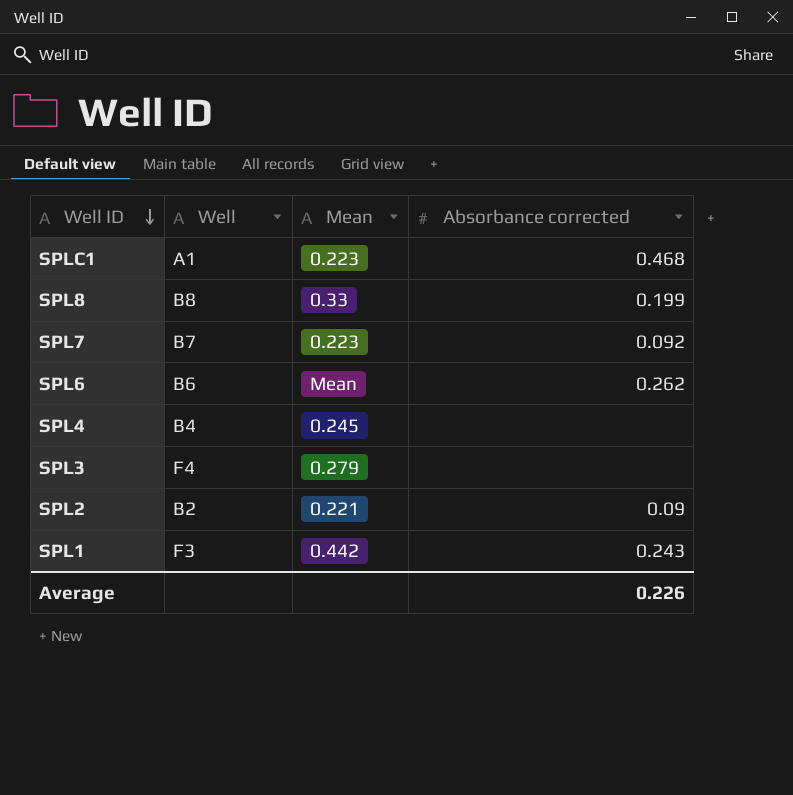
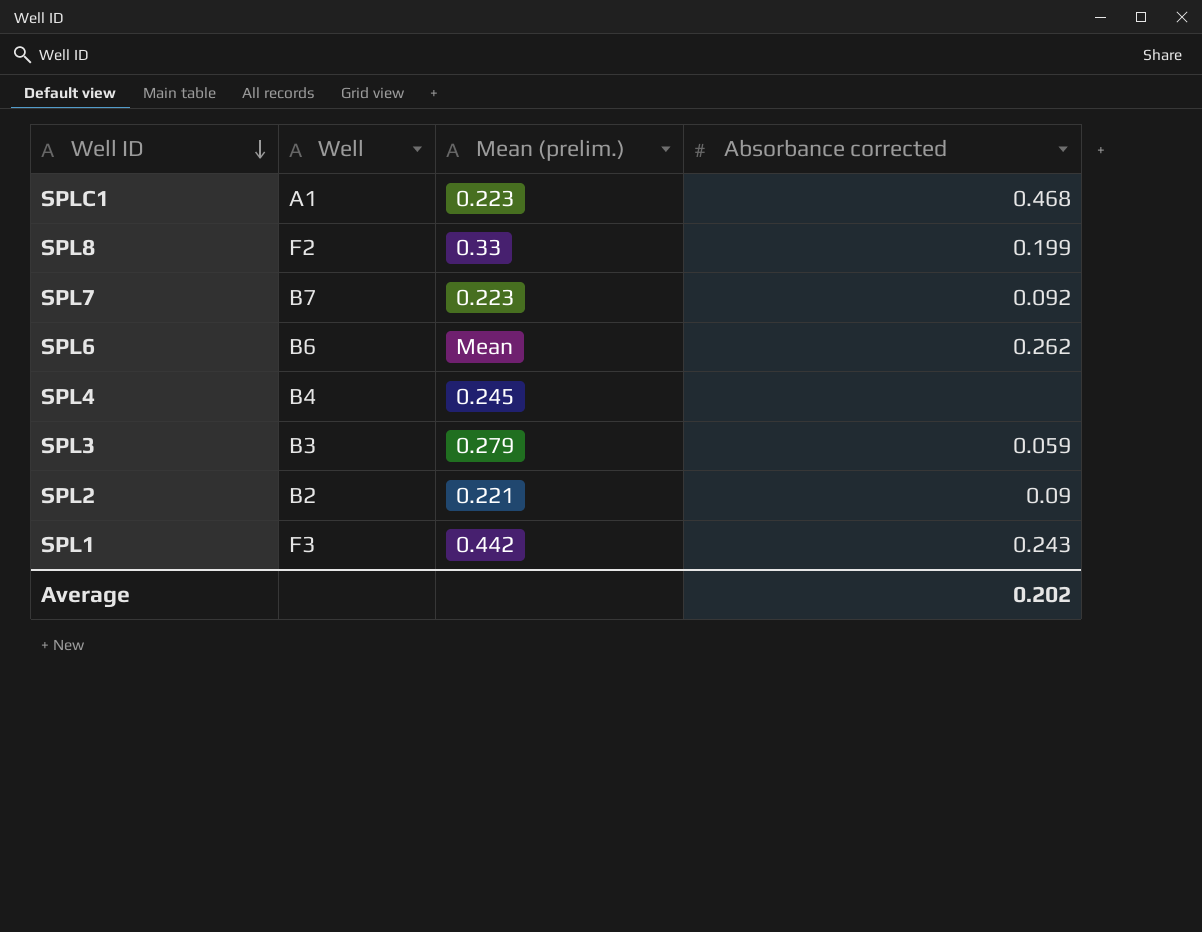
column name: Mean -> Mean (prelim.)
SPL8 | Well: B8 -> F2
SPL3 | Well: F4 -> B3
SPL3 | Absorbance corrected: none -> 0.059
Average | Absorbance corrected: 0.226 -> 0.202

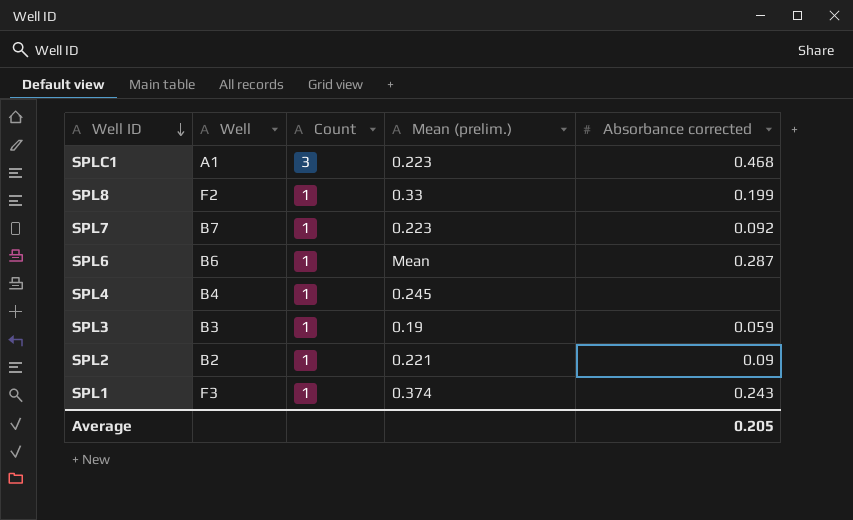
column Count | position: none -> 3
SPL6 | Absorbance corrected: 0.262 -> 0.287
SPL3 | Mean (prelim.): 0.279 -> 0.19
SPL1 | Mean (prelim.): 0.442 -> 0.374
Average | Absorbance corrected: 0.202 -> 0.205

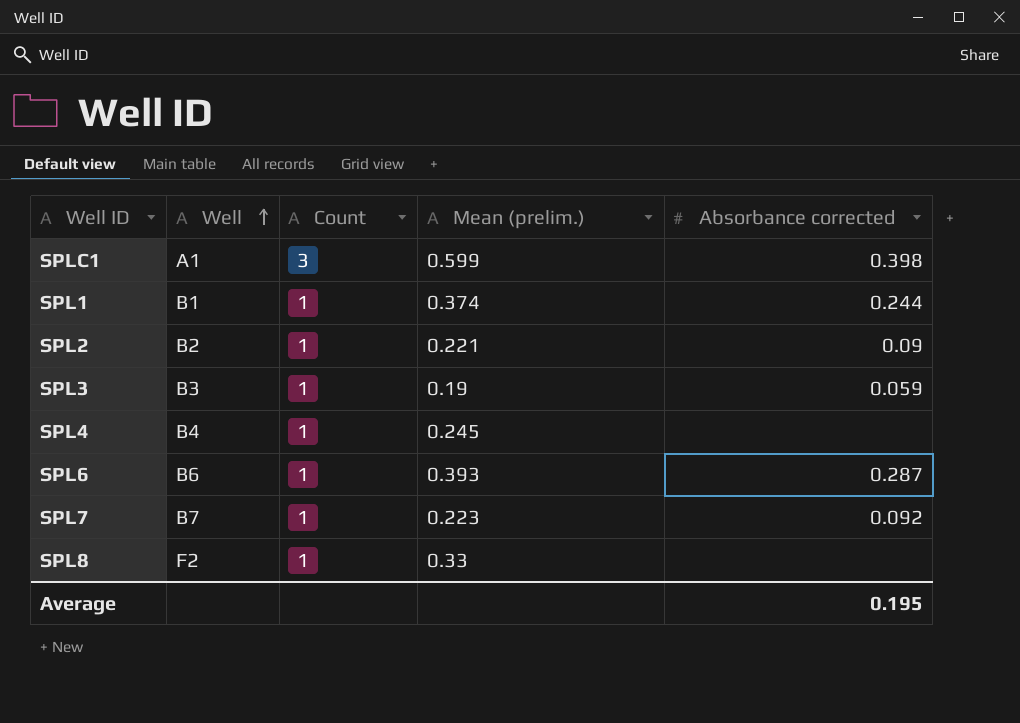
row order: Well ID descending -> Well ascending
SPLC1 | Mean (prelim.): 0.223 -> 0.599
SPLC1 | Absorbance corrected: 0.468 -> 0.398
SPL1 | Well: F3 -> B1
SPL1 | Absorbance corrected: 0.243 -> 0.244
SPL6 | Mean (prelim.): Mean -> 0.393
SPL8 | Absorbance corrected: 0.199 -> none
Average | Absorbance corrected: 0.205 -> 0.195

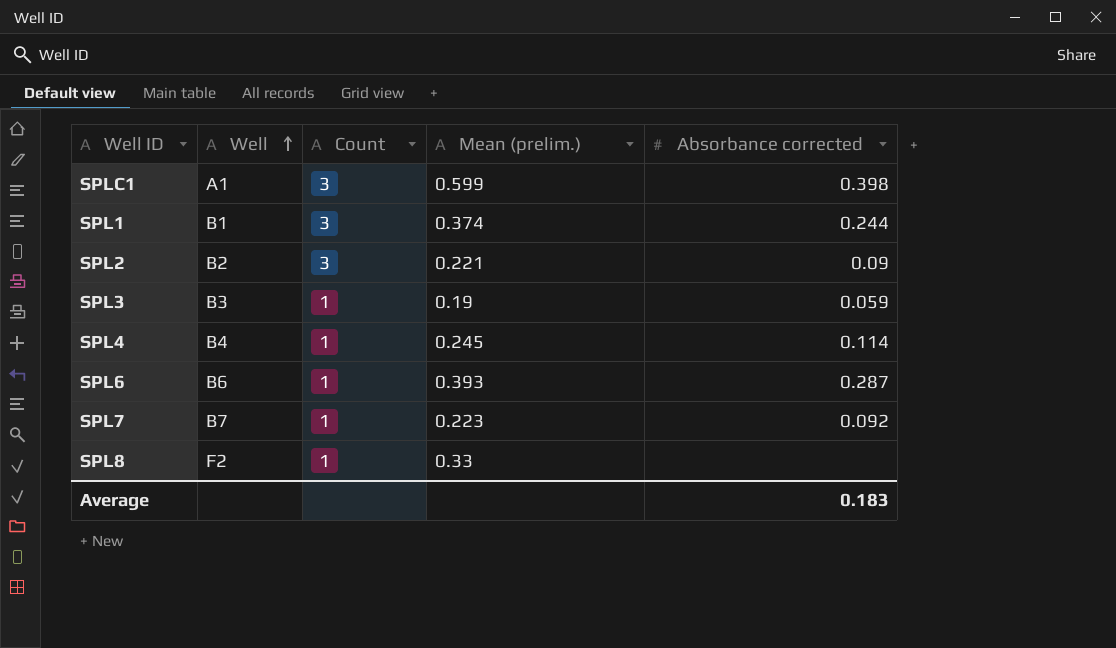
SPL1 | Count: 1 -> 3
SPL2 | Count: 1 -> 3
SPL4 | Absorbance corrected: none -> 0.114
Average | Absorbance corrected: 0.195 -> 0.183

